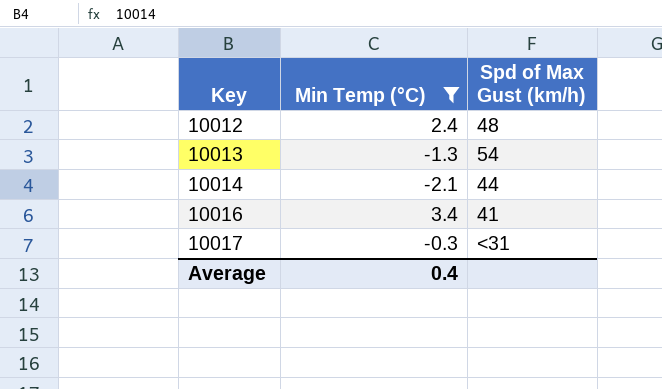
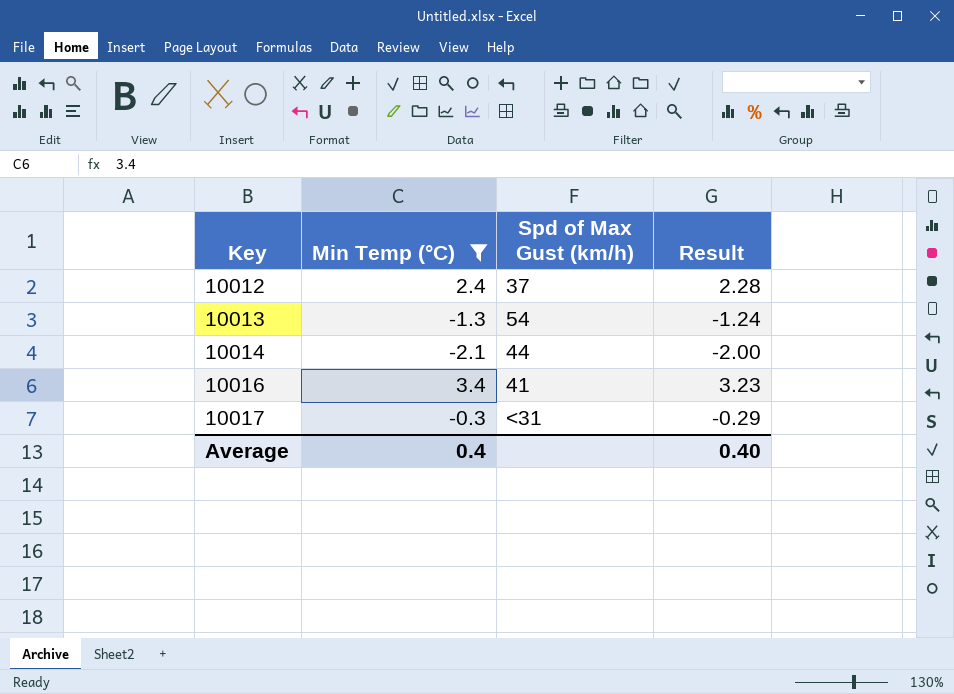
column Result | formula: none -> [Min Temp (°C)] * 0.95
10012 | Spd of Max Gust (km/h): 48 -> 37

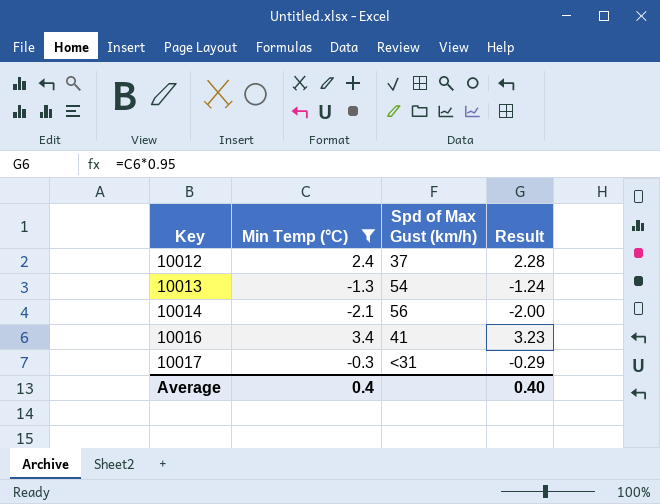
10014 | Spd of Max Gust (km/h): 44 -> 56

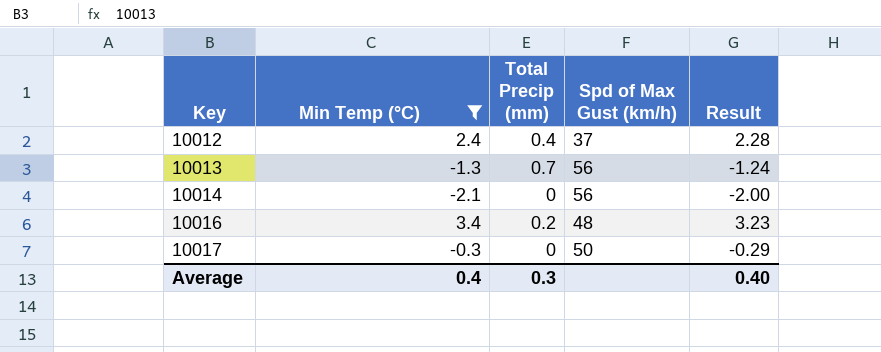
column Total Precip (mm) | position: none -> 3
10013 | Spd of Max Gust (km/h): 54 -> 56
10016 | Spd of Max Gust (km/h): 41 -> 48
10017 | Spd of Max Gust (km/h): <31 -> 50

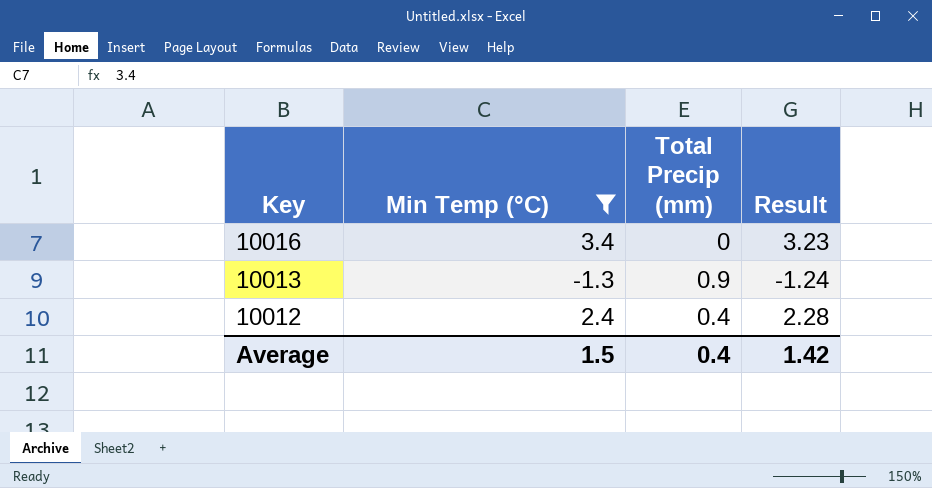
row order: Key ascending -> Key descending
column Spd of Max Gust (km/h) | position: 4 -> none
row 10014: -2.1 | 0 | 56 | -2.00 -> none
row 10017: -0.3 | 0 | 50 | -0.29 -> none
10016 | Total Precip (mm): 0.2 -> 0
10013 | Total Precip (mm): 0.7 -> 0.9
Average | Min Temp (°C): 0.4 -> 1.5
Average | Total Precip (mm): 0.3 -> 0.4
Average | Result: 0.40 -> 1.42

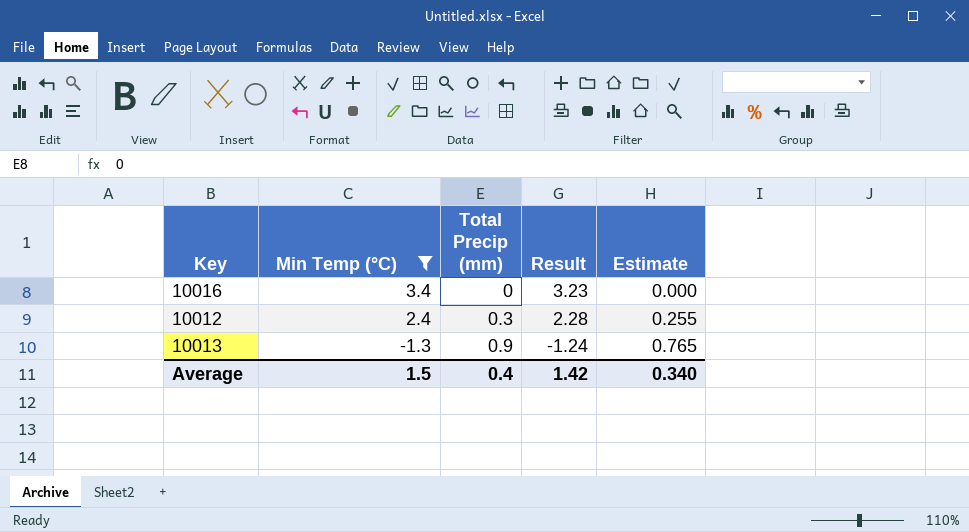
row order: Key descending -> Min Temp (°C) descending
column Estimate | formula: none -> [Total Precip (mm)] * 0.85
10012 | Total Precip (mm): 0.4 -> 0.3

